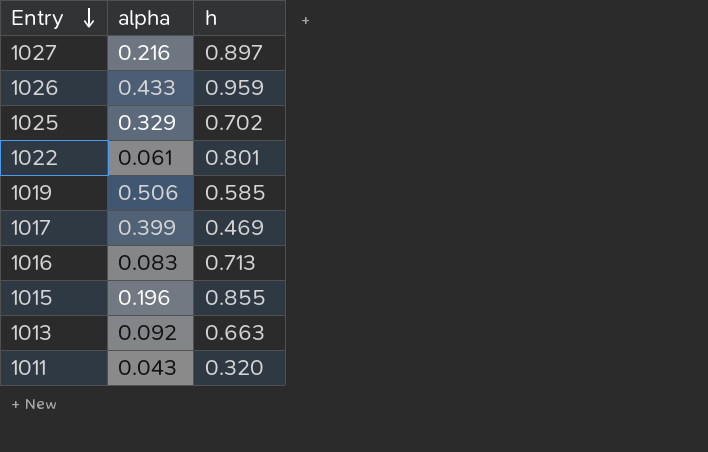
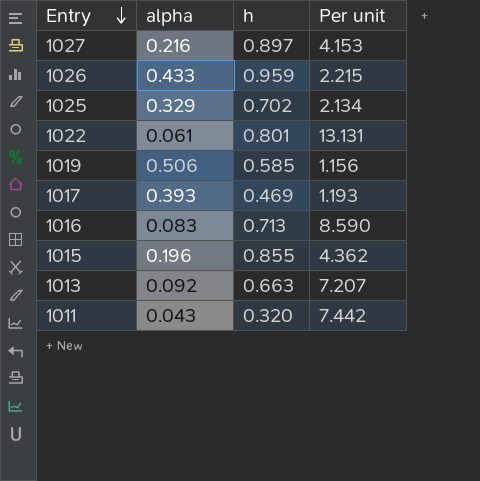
column Per unit | formula: none -> [h] / [alpha]
1017 | alpha: 0.399 -> 0.393

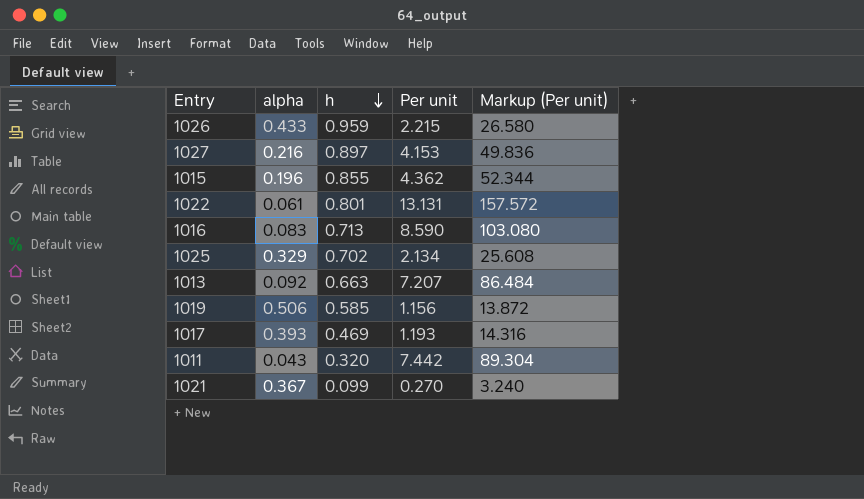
row order: Entry descending -> h descending
column Markup (Per unit) | formula: none -> [Per unit] * 12
row 1021: none -> 0.367 | 0.099 | 0.270 | 3.240

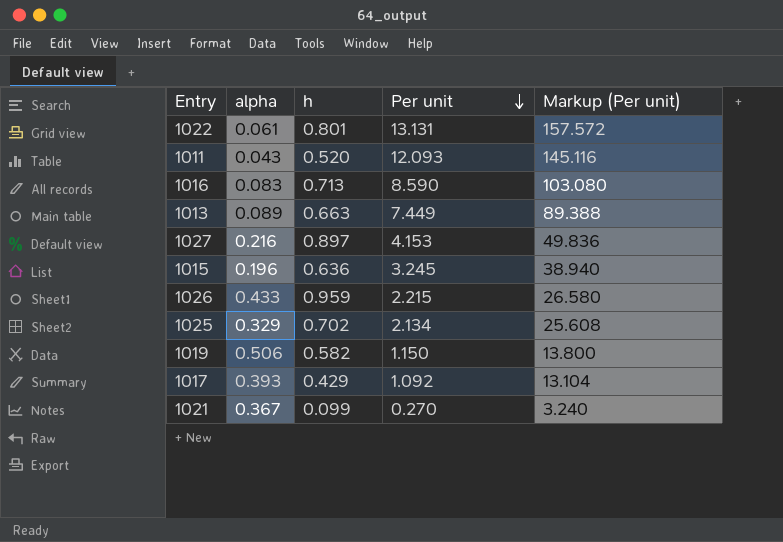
row order: h descending -> Per unit descending
1011 | h: 0.320 -> 0.520
1011 | Per unit: 7.442 -> 12.093
1011 | Markup (Per unit): 89.304 -> 145.116
1013 | alpha: 0.092 -> 0.089
1013 | Per unit: 7.207 -> 7.449
1013 | Markup (Per unit): 86.484 -> 89.388
1015 | h: 0.855 -> 0.636
1015 | Per unit: 4.362 -> 3.245
1015 | Markup (Per unit): 52.344 -> 38.940
1019 | h: 0.585 -> 0.582
1019 | Per unit: 1.156 -> 1.150
1019 | Markup (Per unit): 13.872 -> 13.800
1017 | h: 0.469 -> 0.429
1017 | Per unit: 1.193 -> 1.092
1017 | Markup (Per unit): 14.316 -> 13.104

